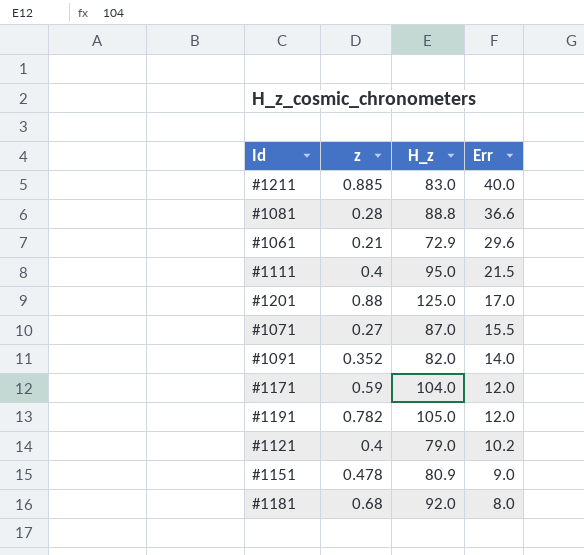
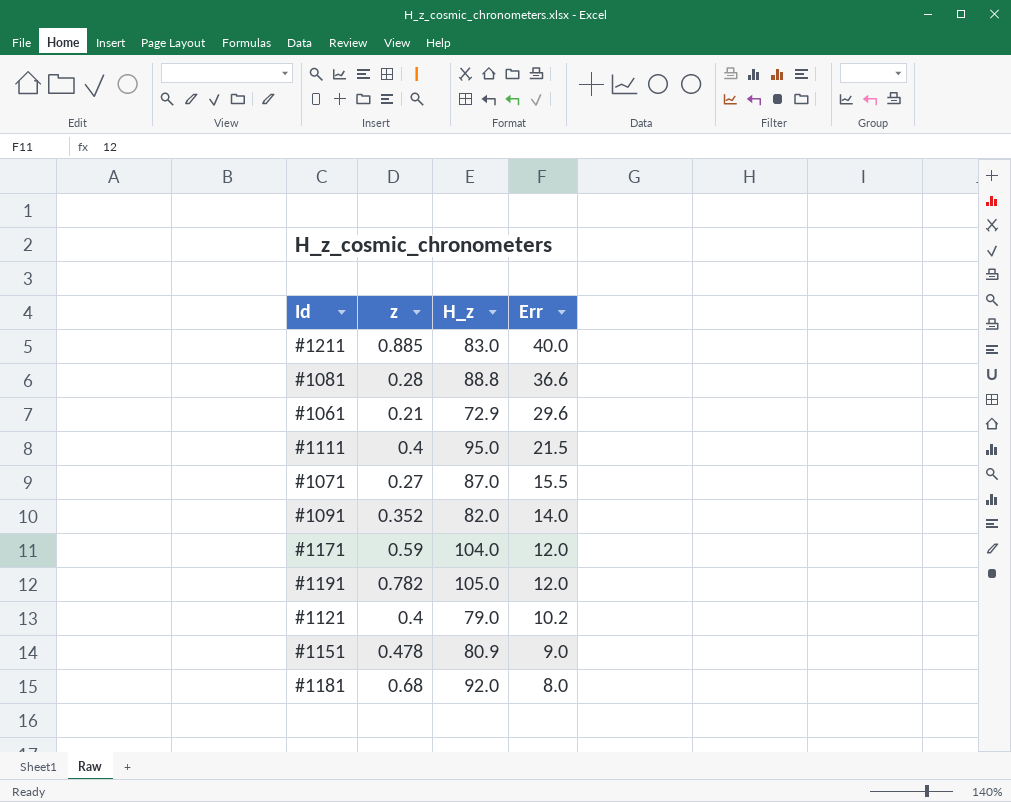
row #1201: 0.88 | 125.0 | 17.0 -> none

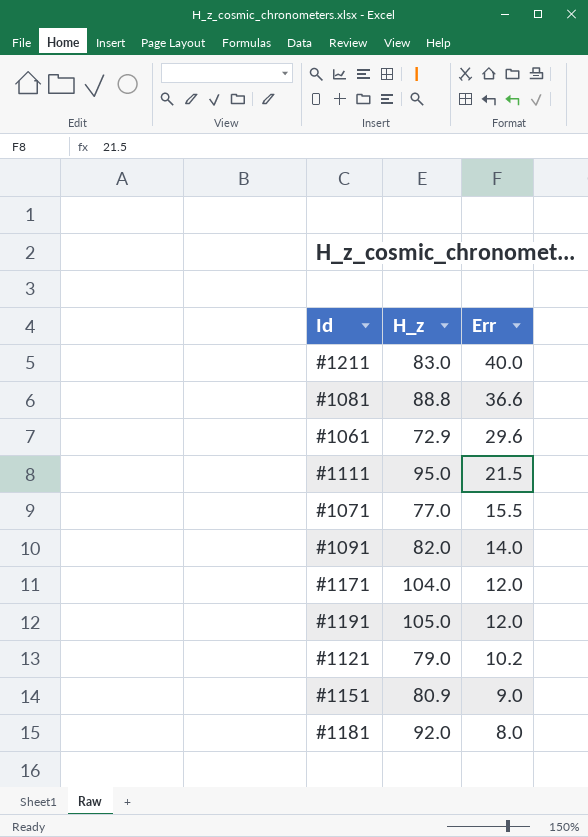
column z | position: 2 -> none
#1071 | H_z: 87.0 -> 77.0

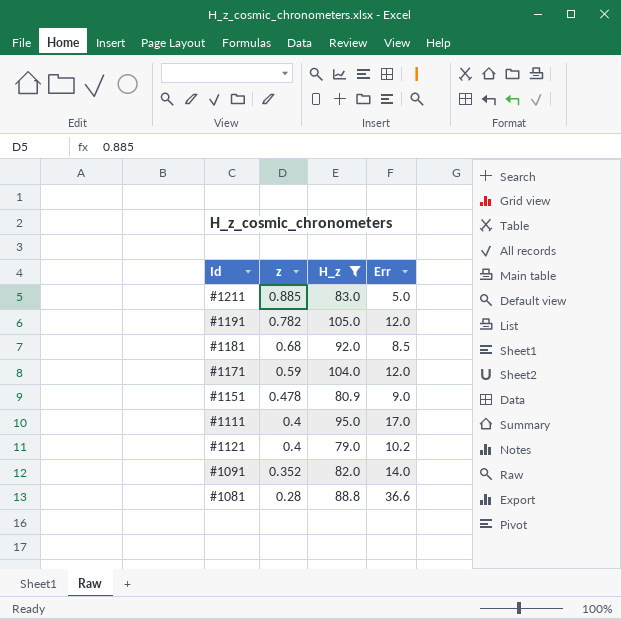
filter: none -> H_z >= 79.0
row order: Err descending -> z descending
column z | position: none -> 2
#1211 | Err: 40.0 -> 5.0
#1181 | Err: 8.0 -> 8.5
#1111 | Err: 21.5 -> 17.0

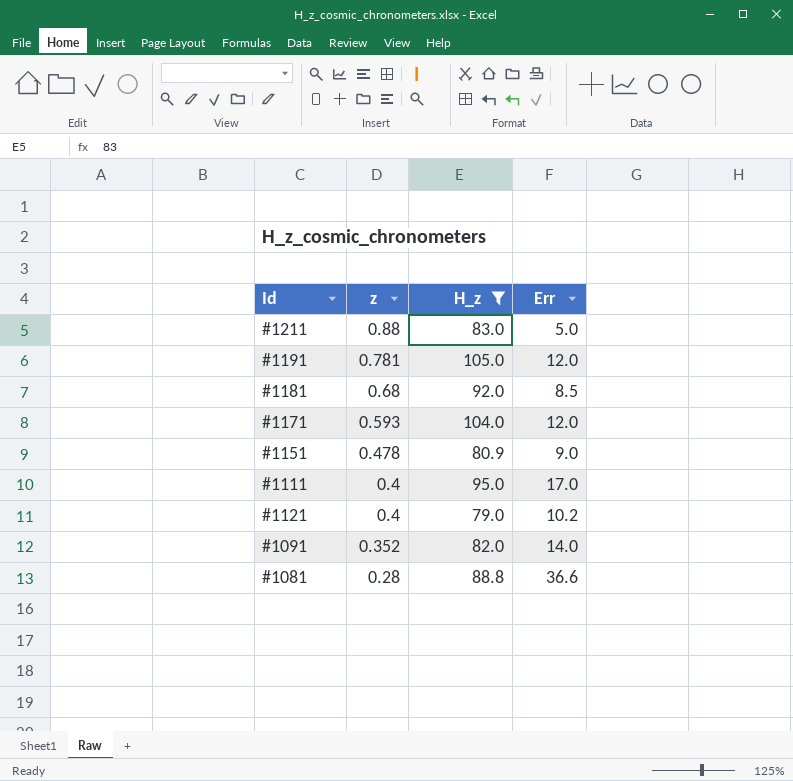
#1211 | z: 0.885 -> 0.88
#1191 | z: 0.782 -> 0.781
#1171 | z: 0.59 -> 0.593

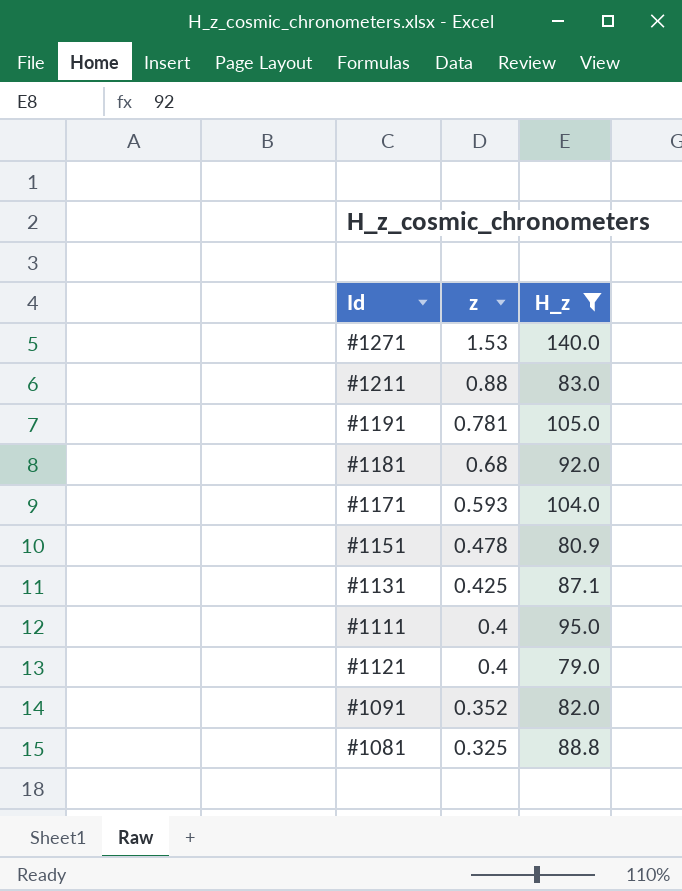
column Err | position: 4 -> none
row #1271: none -> 1.53 | 140.0
row #1131: none -> 0.425 | 87.1
#1081 | z: 0.28 -> 0.325

